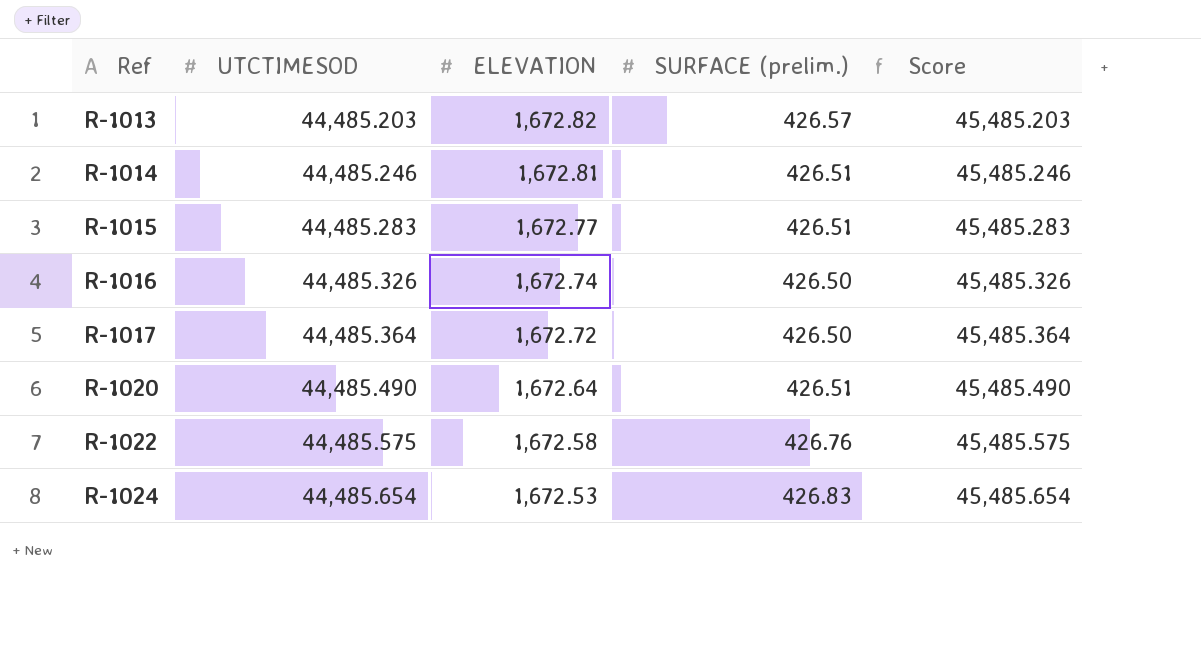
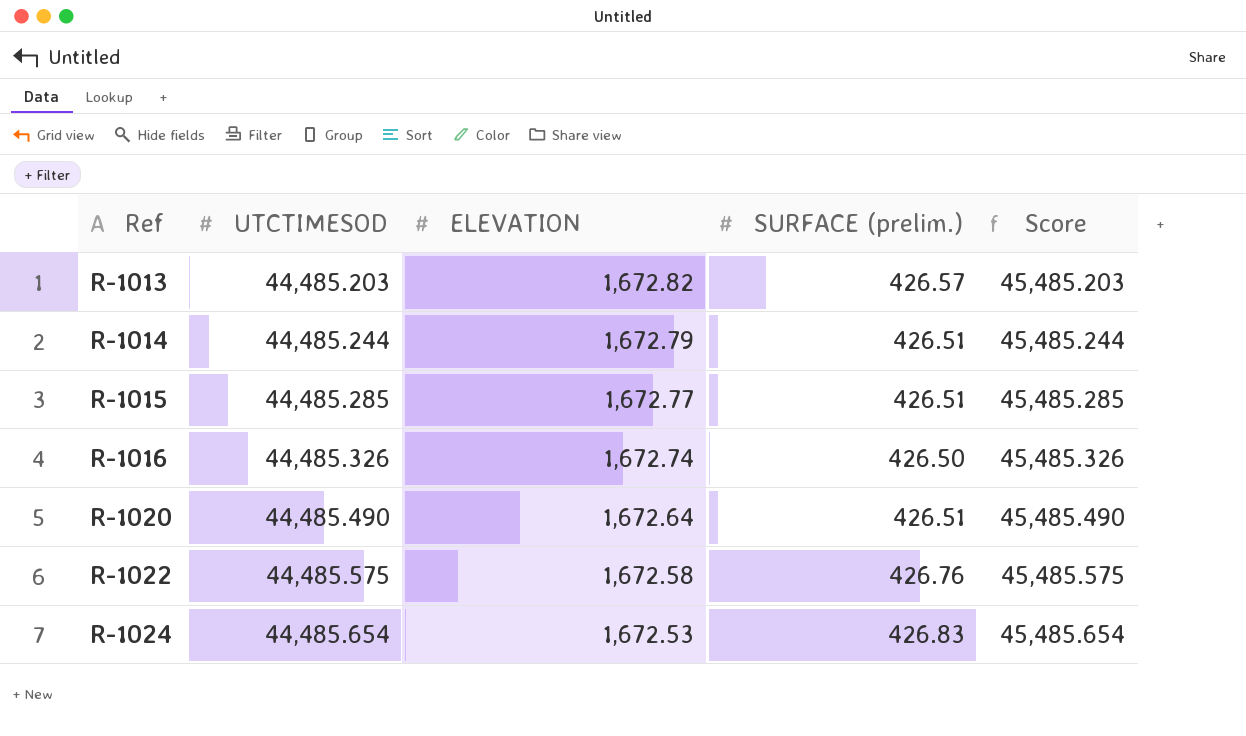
row R-1017: 44,485.364 | 1,672.72 | 426.50 | 45,485.364 -> none
R-1014 | UTCTIMESOD: 44,485.246 -> 44,485.244
R-1014 | ELEVATION: 1,672.81 -> 1,672.79
R-1014 | Score: 45,485.246 -> 45,485.244
R-1015 | UTCTIMESOD: 44,485.283 -> 44,485.285
R-1015 | Score: 45,485.283 -> 45,485.285

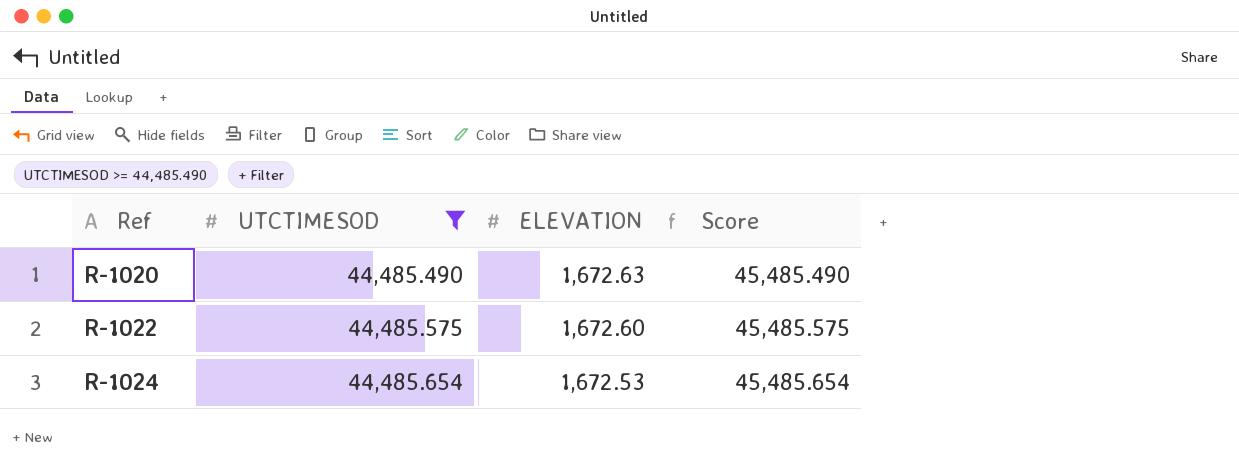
filter: none -> UTCTIMESOD >= 44,485.490
column SURFACE (prelim.) | position: 4 -> none
R-1020 | ELEVATION: 1,672.64 -> 1,672.63
R-1022 | ELEVATION: 1,672.58 -> 1,672.60

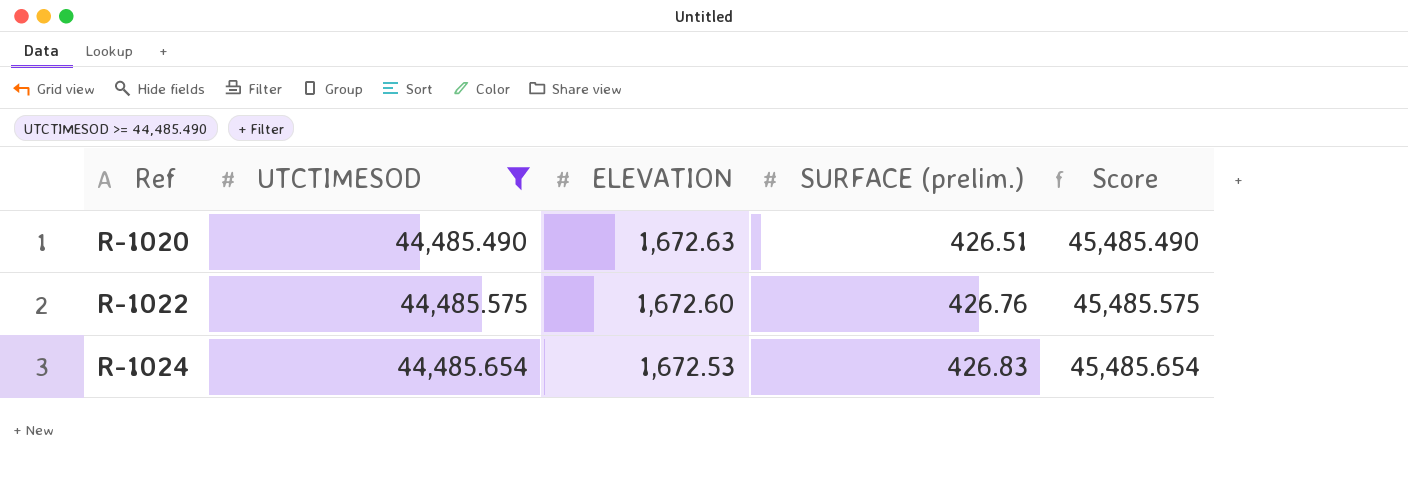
column SURFACE (prelim.) | position: none -> 4

